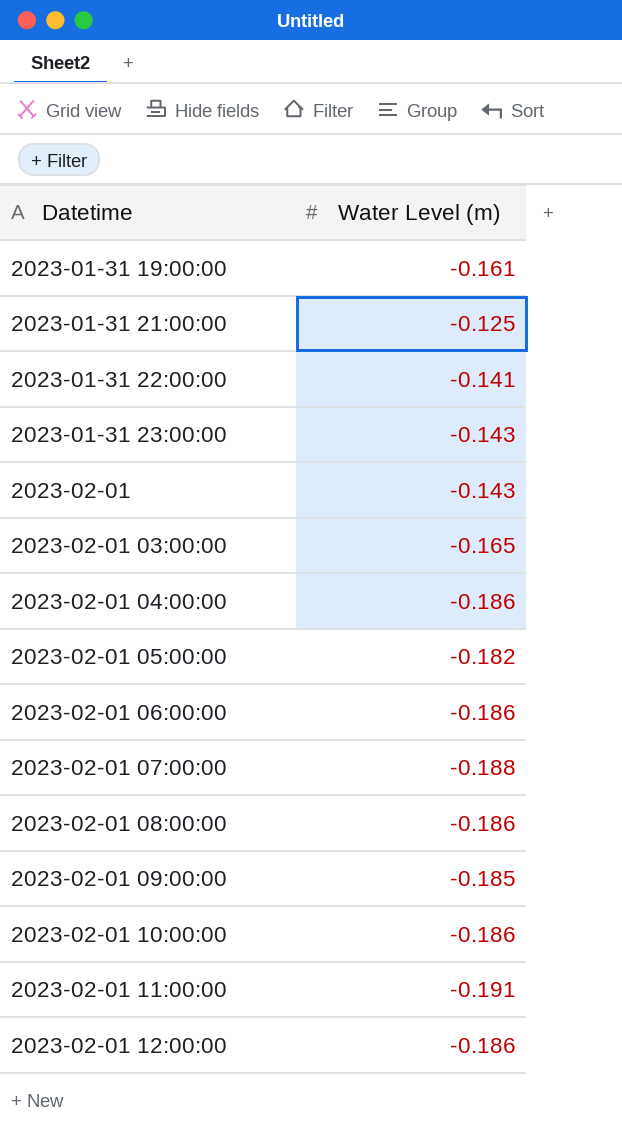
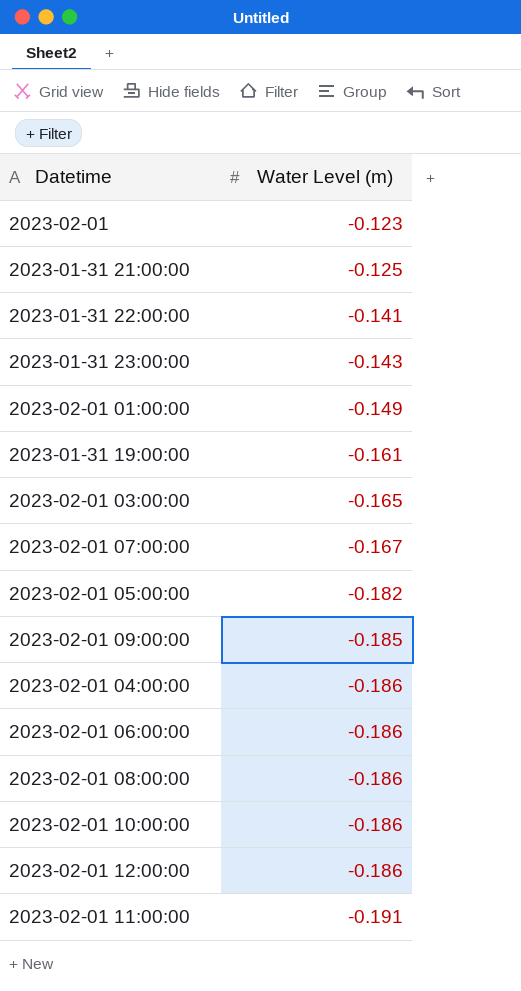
row order: Datetime ascending -> Water Level (m) descending
2023-02-01 | Water Level (m): -0.143 -> -0.123
row 2023-02-01 01:00:00: none -> -0.149
2023-02-01 07:00:00 | Water Level (m): -0.188 -> -0.167

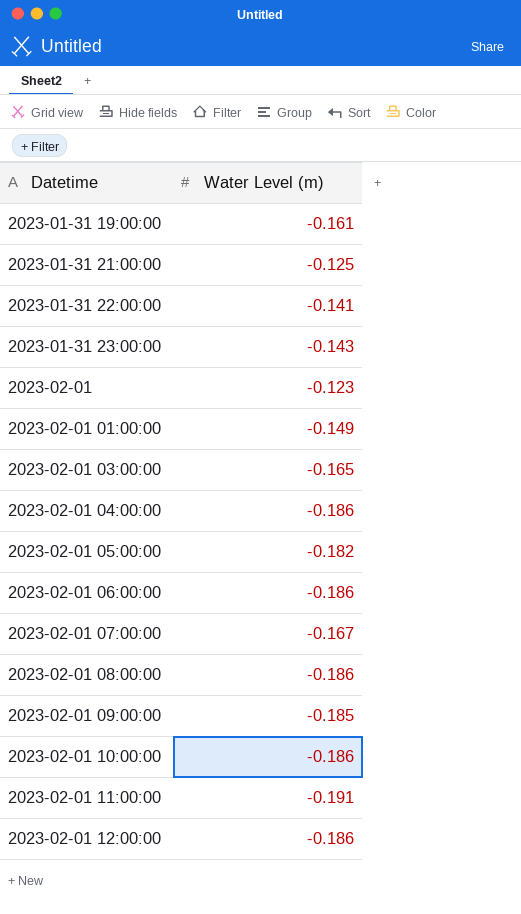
row order: Water Level (m) descending -> Datetime ascending

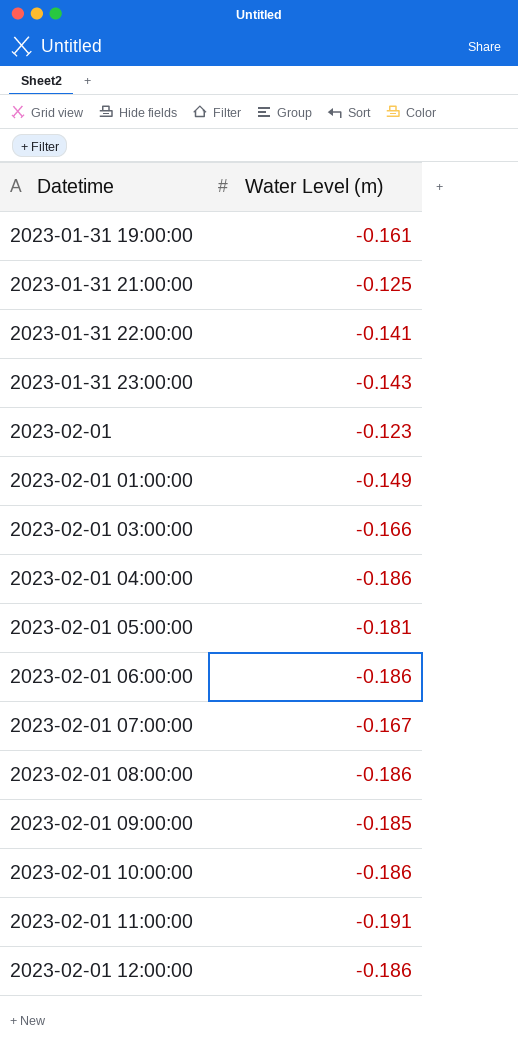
2023-02-01 03:00:00 | Water Level (m): -0.165 -> -0.166
2023-02-01 05:00:00 | Water Level (m): -0.182 -> -0.181

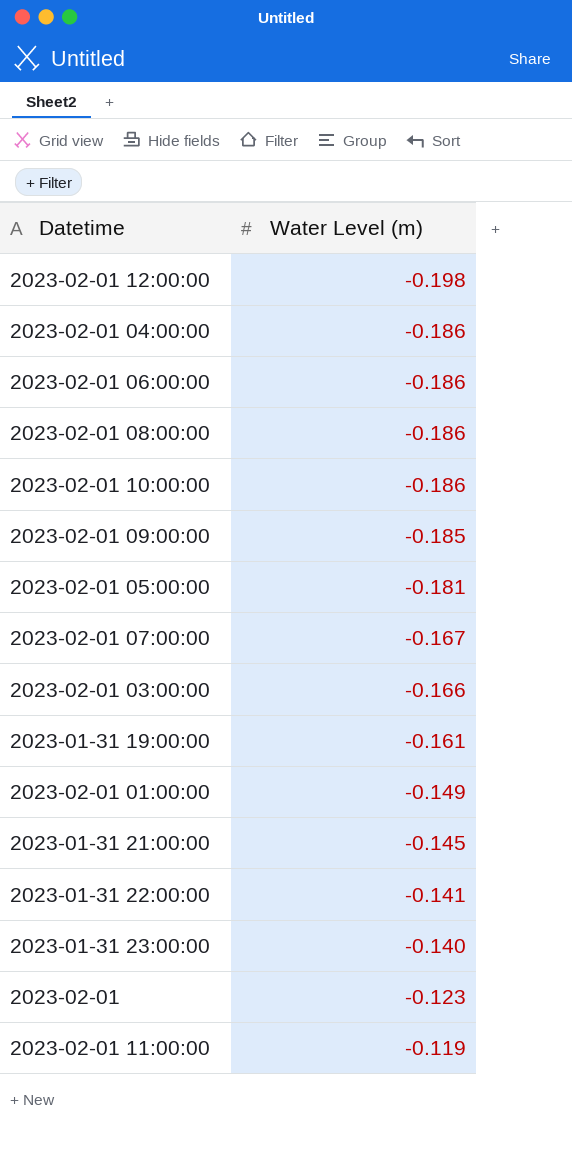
row order: Datetime ascending -> Water Level (m) ascending
2023-02-01 12:00:00 | Water Level (m): -0.186 -> -0.198
2023-01-31 21:00:00 | Water Level (m): -0.125 -> -0.145
2023-01-31 23:00:00 | Water Level (m): -0.143 -> -0.140
2023-02-01 11:00:00 | Water Level (m): -0.191 -> -0.119

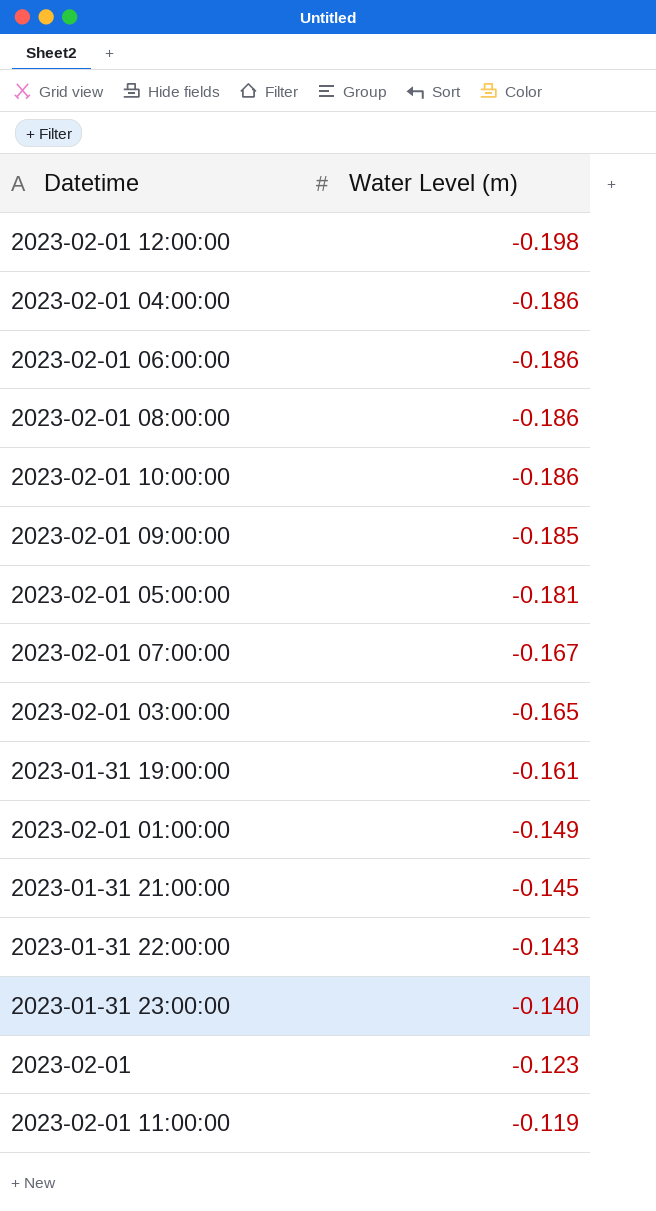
2023-02-01 03:00:00 | Water Level (m): -0.166 -> -0.165
2023-01-31 22:00:00 | Water Level (m): -0.141 -> -0.143

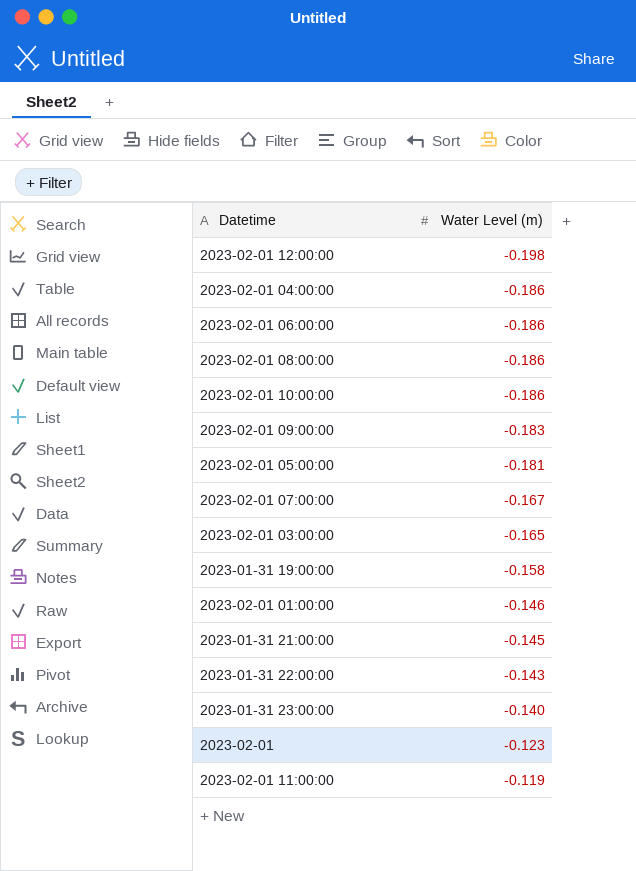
2023-02-01 09:00:00 | Water Level (m): -0.185 -> -0.183
2023-01-31 19:00:00 | Water Level (m): -0.161 -> -0.158
2023-02-01 01:00:00 | Water Level (m): -0.149 -> -0.146

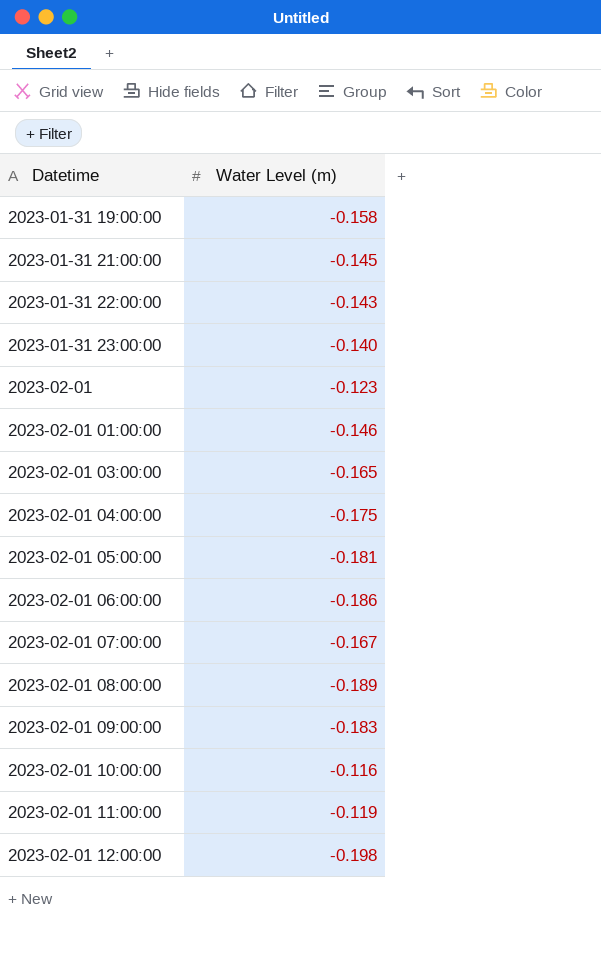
row order: Water Level (m) ascending -> Datetime ascending
2023-02-01 04:00:00 | Water Level (m): -0.186 -> -0.175
2023-02-01 08:00:00 | Water Level (m): -0.186 -> -0.189
2023-02-01 10:00:00 | Water Level (m): -0.186 -> -0.116

